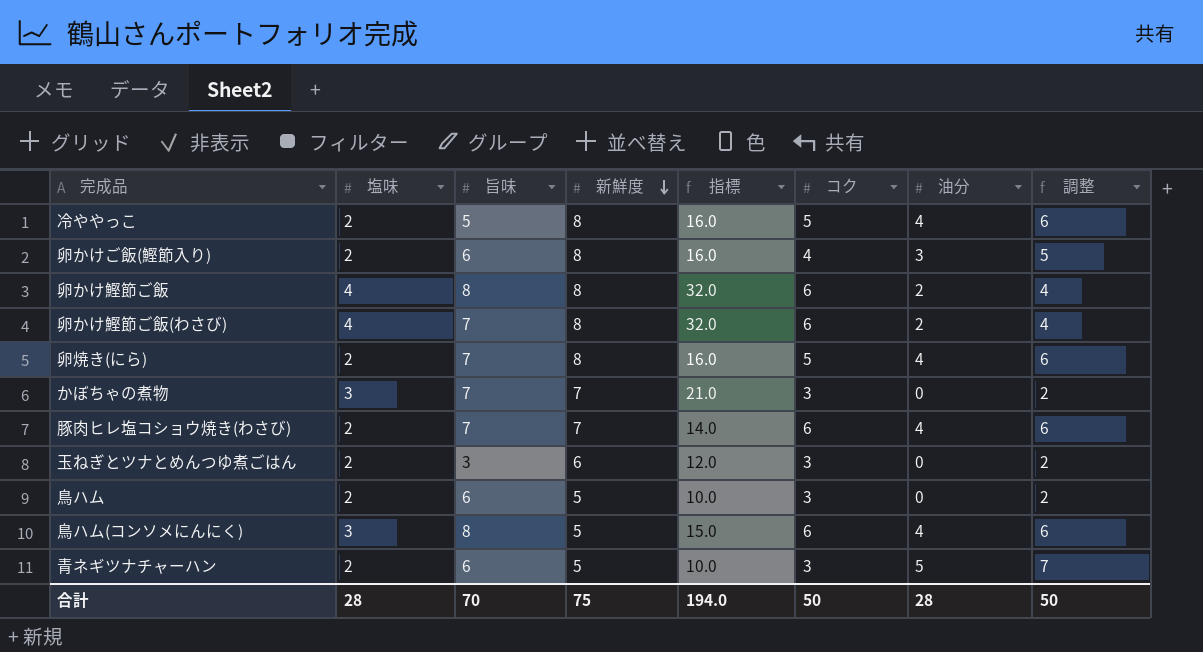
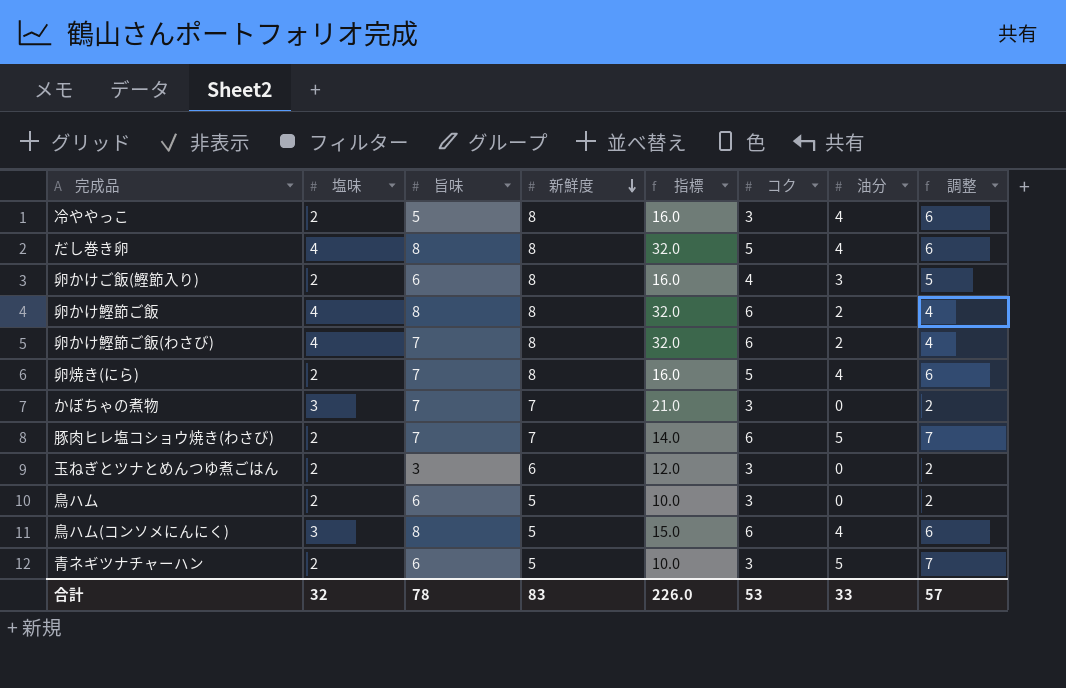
冷ややっこ | コク: 5 -> 3
row だし巻き卵: none -> 4 | 8 | 8 | 32.0 | 5 | 4 | 6
豚肉ヒレ塩コショウ焼き(わさび) | 油分: 4 -> 5
豚肉ヒレ塩コショウ焼き(わさび) | 調整: 6 -> 7
合計 | 塩味: 28 -> 32
合計 | 旨味: 70 -> 78
合計 | 新鮮度: 75 -> 83
合計 | 指標: 194.0 -> 226.0
合計 | コク: 50 -> 53
合計 | 油分: 28 -> 33
合計 | 調整: 50 -> 57

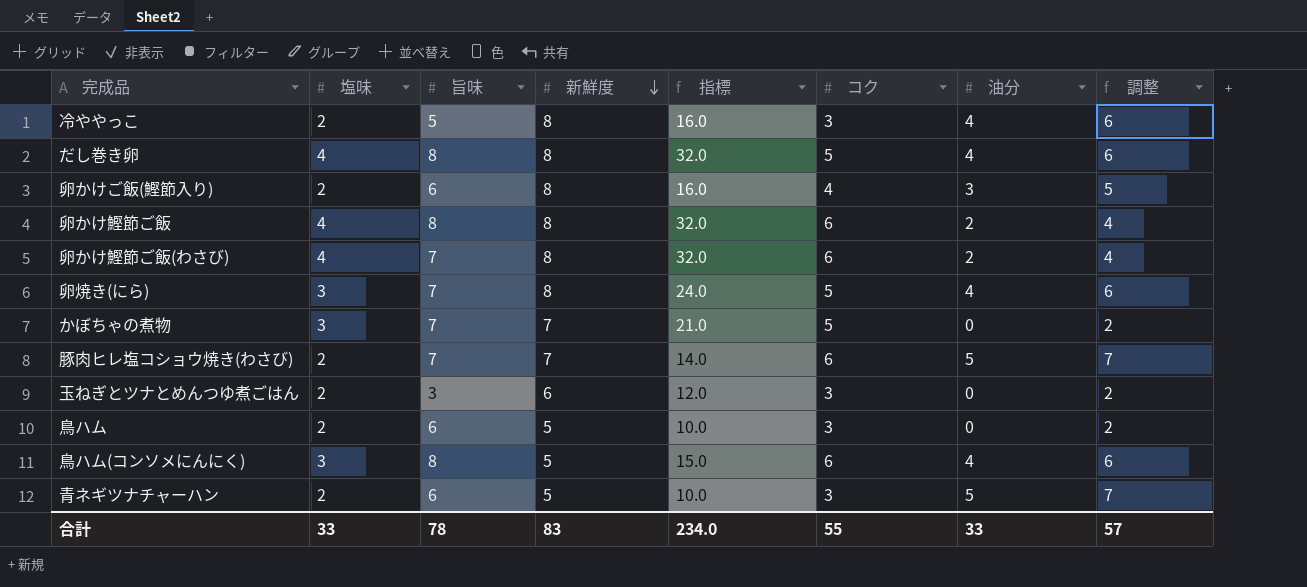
卵焼き(にら) | 塩味: 2 -> 3
卵焼き(にら) | 指標: 16.0 -> 24.0
かぼちゃの煮物 | コク: 3 -> 5
合計 | 塩味: 32 -> 33
合計 | 指標: 226.0 -> 234.0
合計 | コク: 53 -> 55

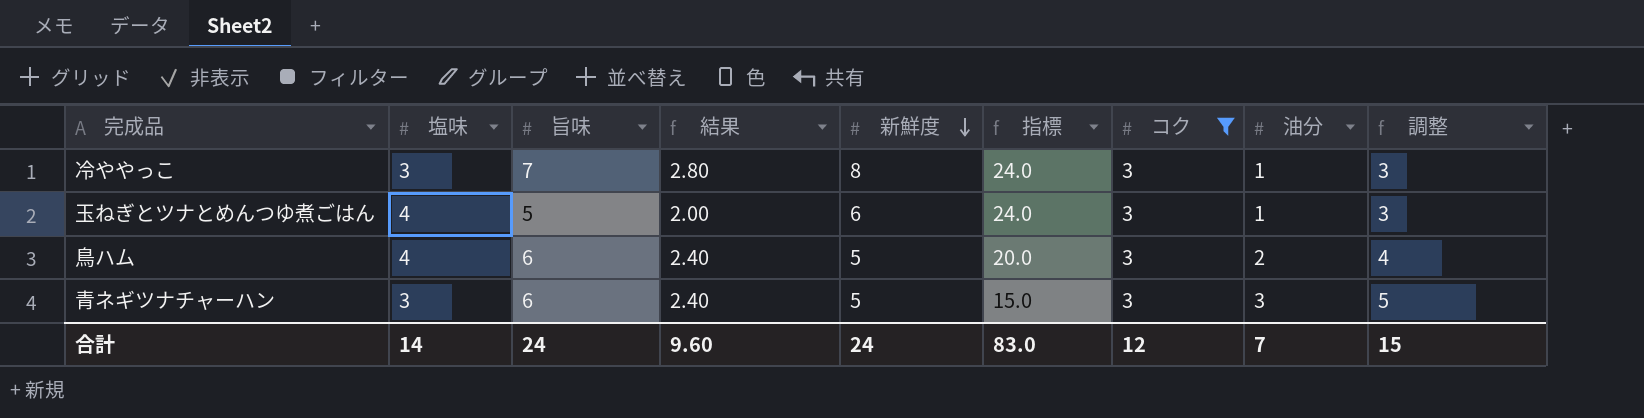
filter: none -> コク = 3
column 結果 | formula: none -> [旨味] * 0.4
冷ややっこ | 塩味: 2 -> 3
冷ややっこ | 旨味: 5 -> 7
冷ややっこ | 指標: 16.0 -> 24.0
冷ややっこ | 油分: 4 -> 1
冷ややっこ | 調整: 6 -> 3
玉ねぎとツナとめんつゆ煮ごはん | 塩味: 2 -> 4
玉ねぎとツナとめんつゆ煮ごはん | 旨味: 3 -> 5
玉ねぎとツナとめんつゆ煮ごはん | 指標: 12.0 -> 24.0
玉ねぎとツナとめんつゆ煮ごはん | 油分: 0 -> 1
玉ねぎとツナとめんつゆ煮ごはん | 調整: 2 -> 3
鳥ハム | 塩味: 2 -> 4
鳥ハム | 指標: 10.0 -> 20.0
鳥ハム | 油分: 0 -> 2
鳥ハム | 調整: 2 -> 4
青ネギツナチャーハン | 塩味: 2 -> 3
青ネギツナチャーハン | 指標: 10.0 -> 15.0
青ネギツナチャーハン | 油分: 5 -> 3
青ネギツナチャーハン | 調整: 7 -> 5
合計 | 塩味: 33 -> 14
合計 | 旨味: 78 -> 24
合計 | 新鮮度: 83 -> 24
合計 | 指標: 234.0 -> 83.0
合計 | コク: 55 -> 12
合計 | 油分: 33 -> 7
合計 | 調整: 57 -> 15

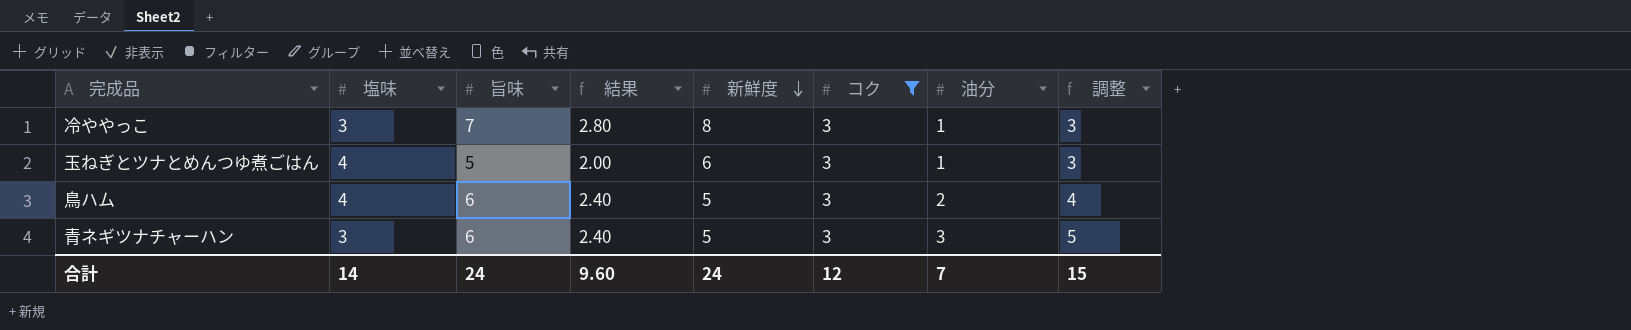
column 指標 | formula: [塩味] * [新鮮度] -> none

